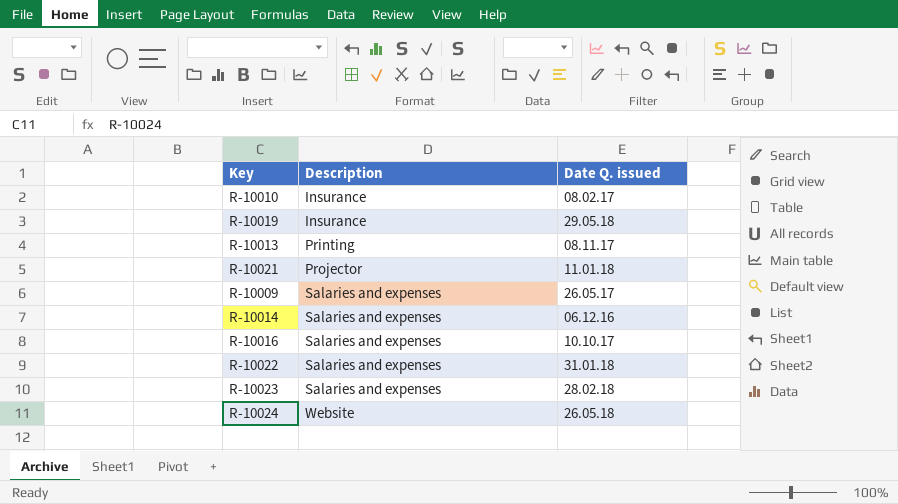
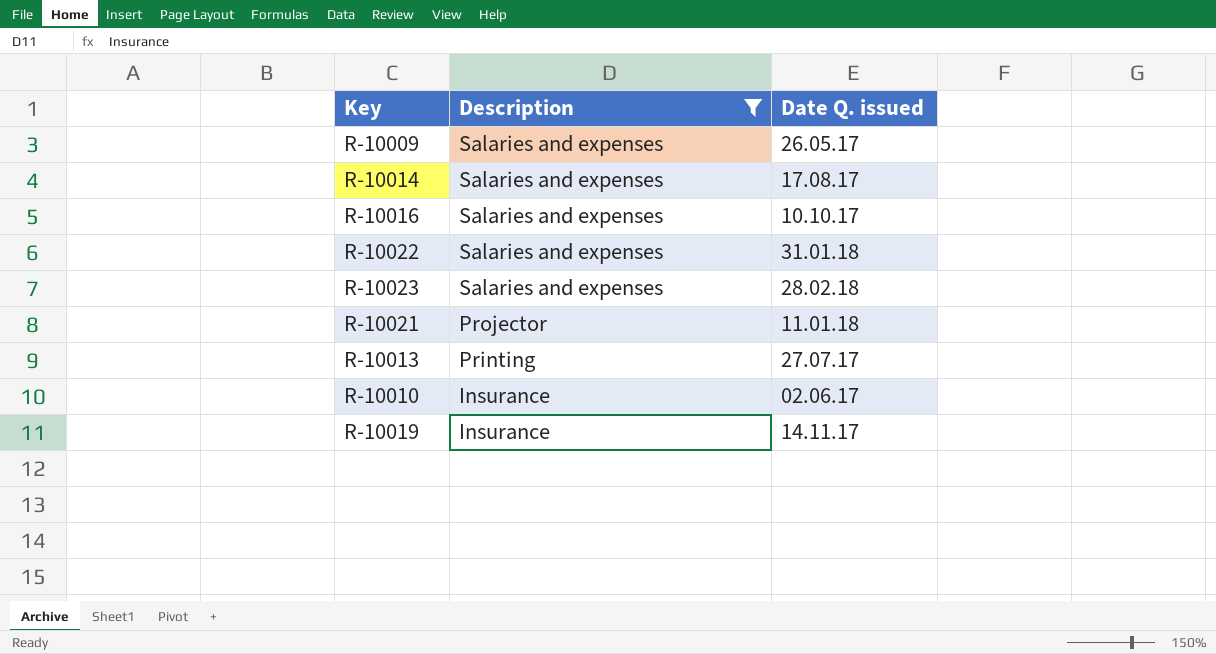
filter: none -> Description != Website
row order: Description ascending -> Description descending
R-10014 | Date Q. issued: 06.12.16 -> 17.08.17
R-10013 | Date Q. issued: 08.11.17 -> 27.07.17
R-10010 | Date Q. issued: 08.02.17 -> 02.06.17
R-10019 | Date Q. issued: 29.05.18 -> 14.11.17

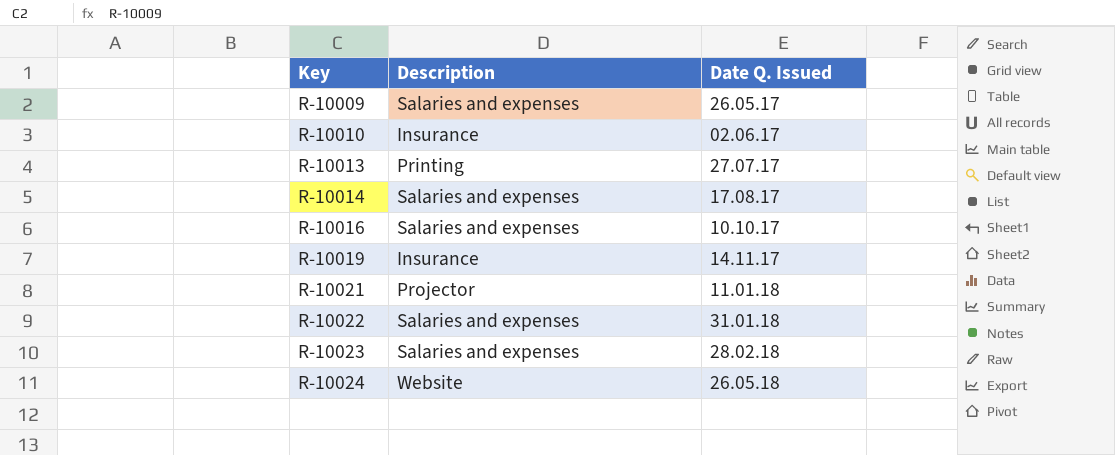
filter: Description != Website -> none
row order: Description descending -> Key ascending
column name: Date Q. issued -> Date Q. Issued

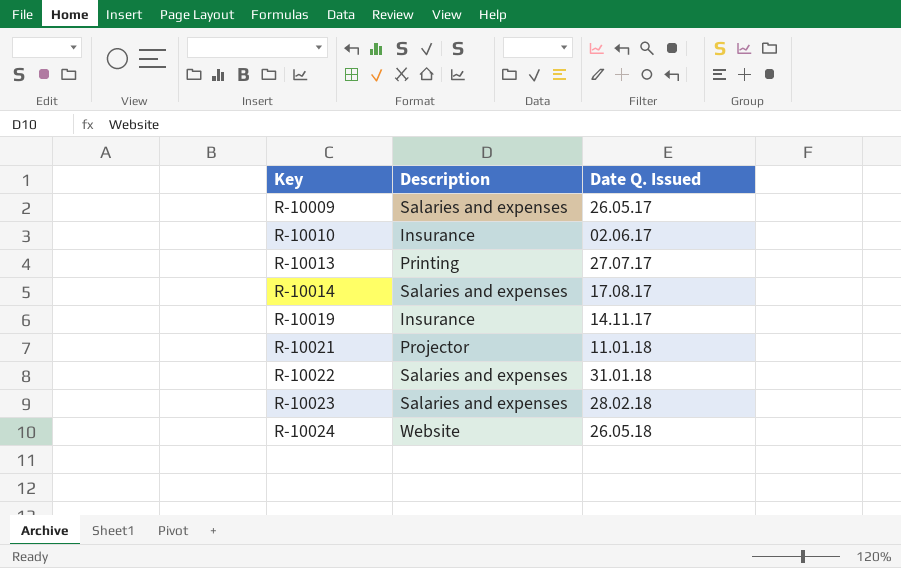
row R-10016: Salaries and expenses | 10.10.17 -> none

